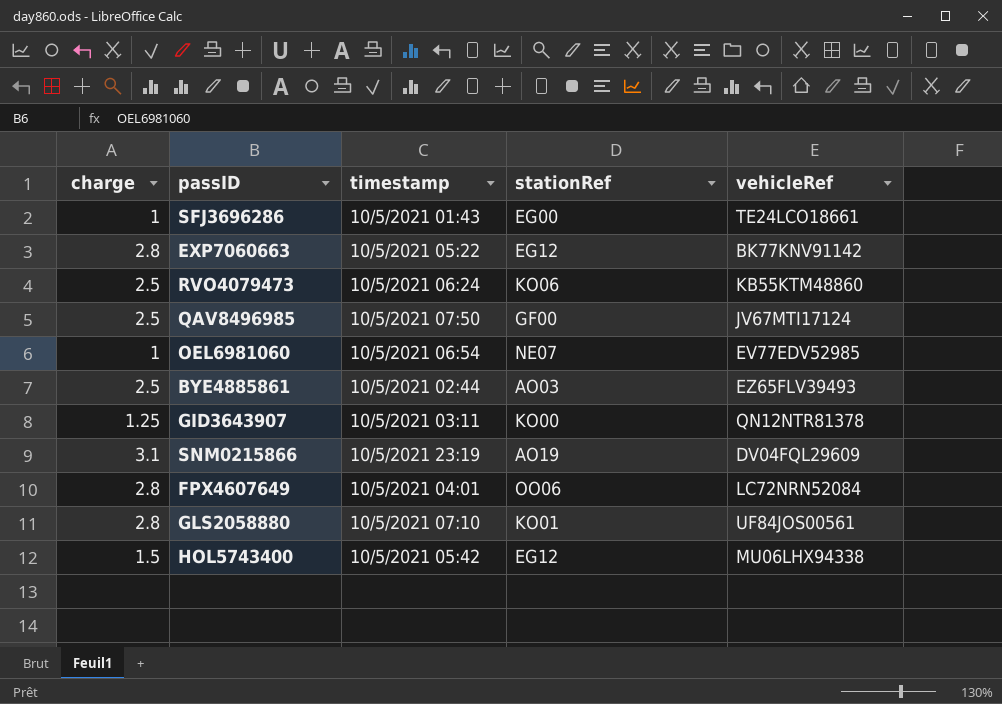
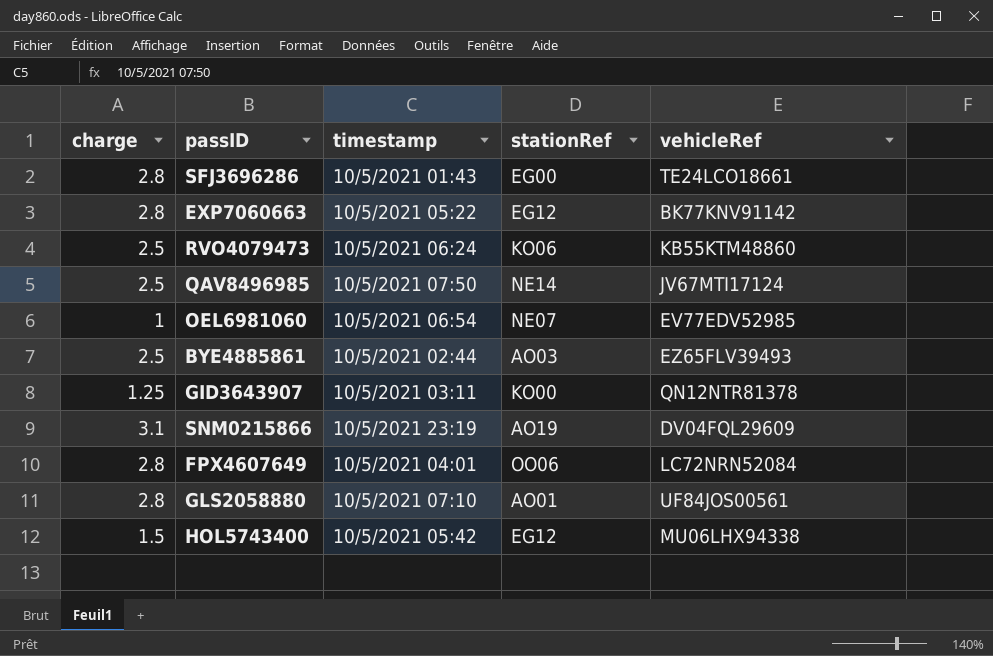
SFJ3696286 | charge: 1 -> 2.8
QAV8496985 | stationRef: GF00 -> NE14
GLS2058880 | stationRef: KO01 -> AO01

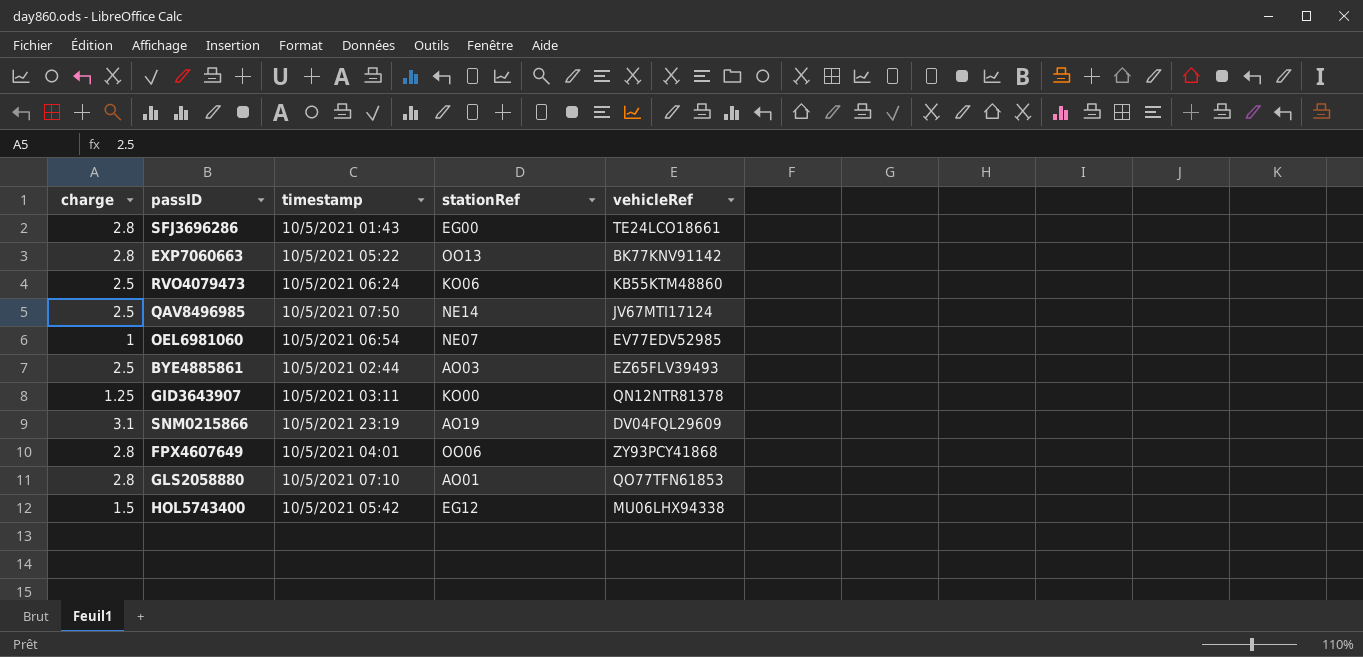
EXP7060663 | stationRef: EG12 -> OO13
FPX4607649 | vehicleRef: LC72NRN52084 -> ZY93PCY41868
GLS2058880 | vehicleRef: UF84JOS00561 -> QO77TFN61853

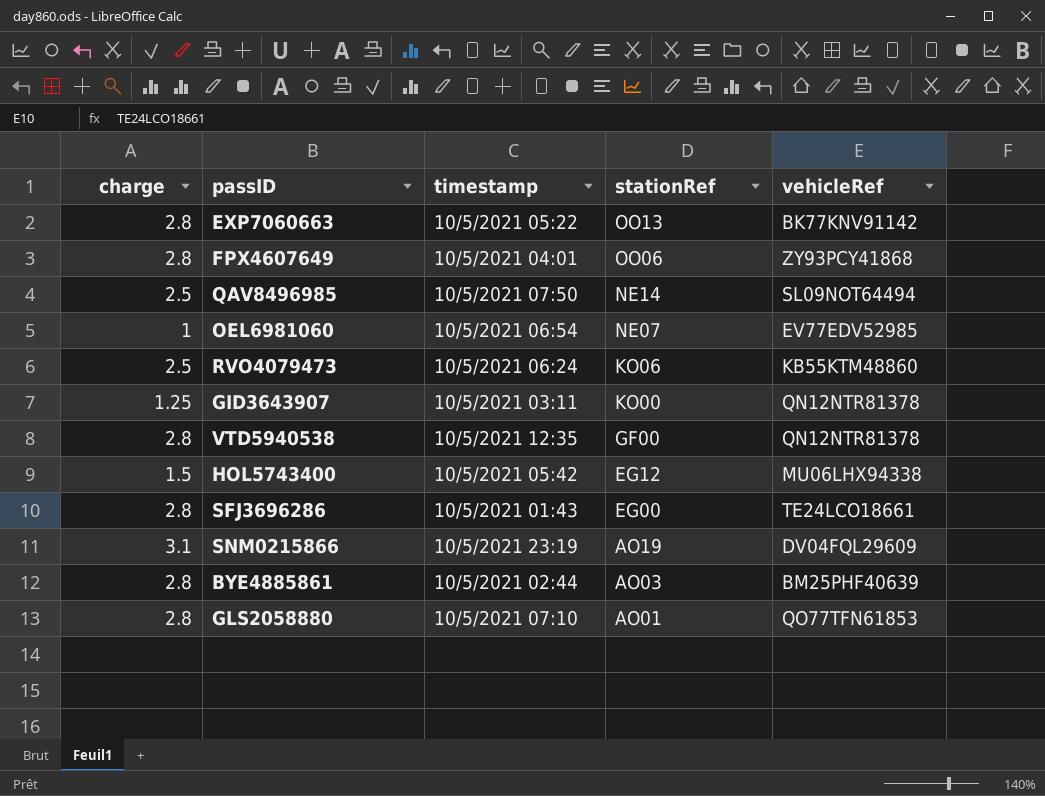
row order: none -> stationRef descending
QAV8496985 | vehicleRef: JV67MTI17124 -> SL09NOT64494
row VTD5940538: none -> 2.8 | 10/5/2021 12:35 | GF00 | QN12NTR81378
BYE4885861 | charge: 2.5 -> 2.8
BYE4885861 | vehicleRef: EZ65FLV39493 -> BM25PHF40639

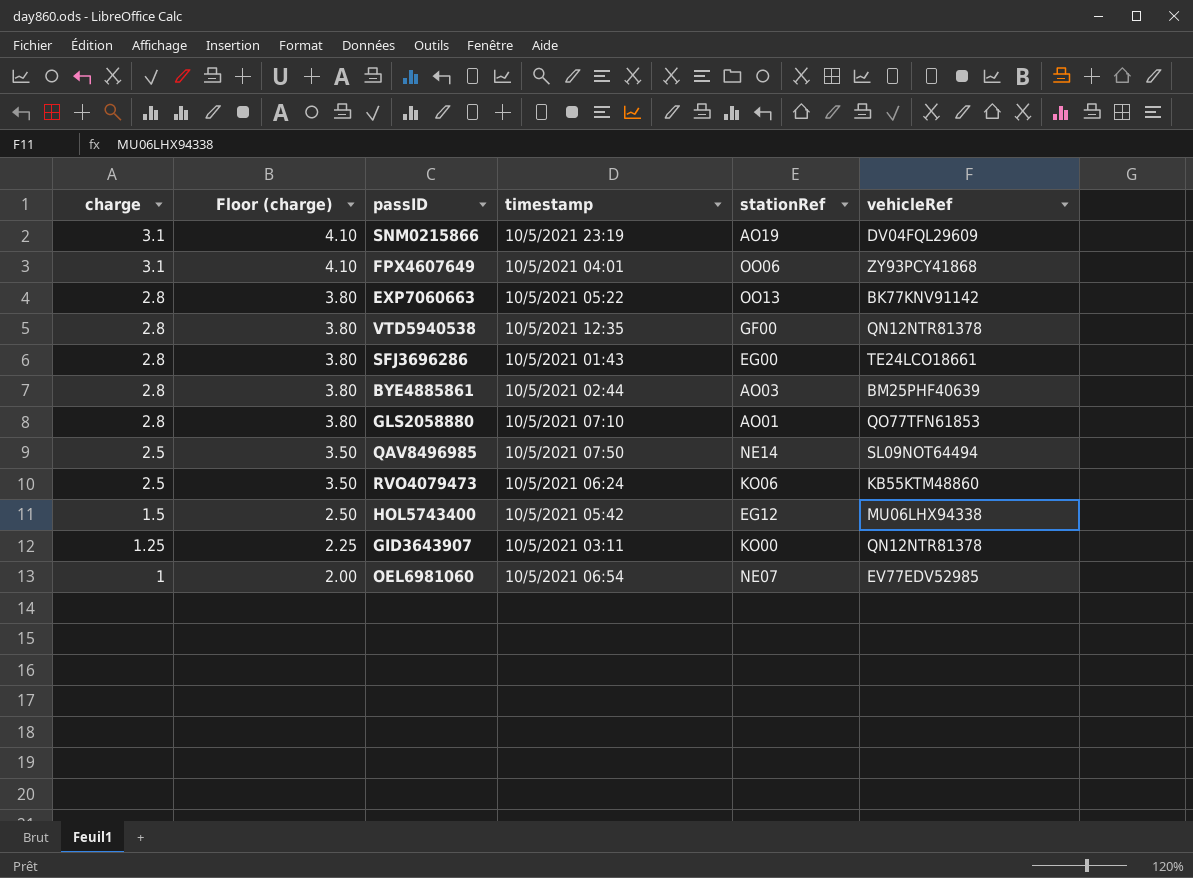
row order: stationRef descending -> charge descending
column Floor (charge) | formula: none -> [charge] + 1
FPX4607649 | charge: 2.8 -> 3.1

